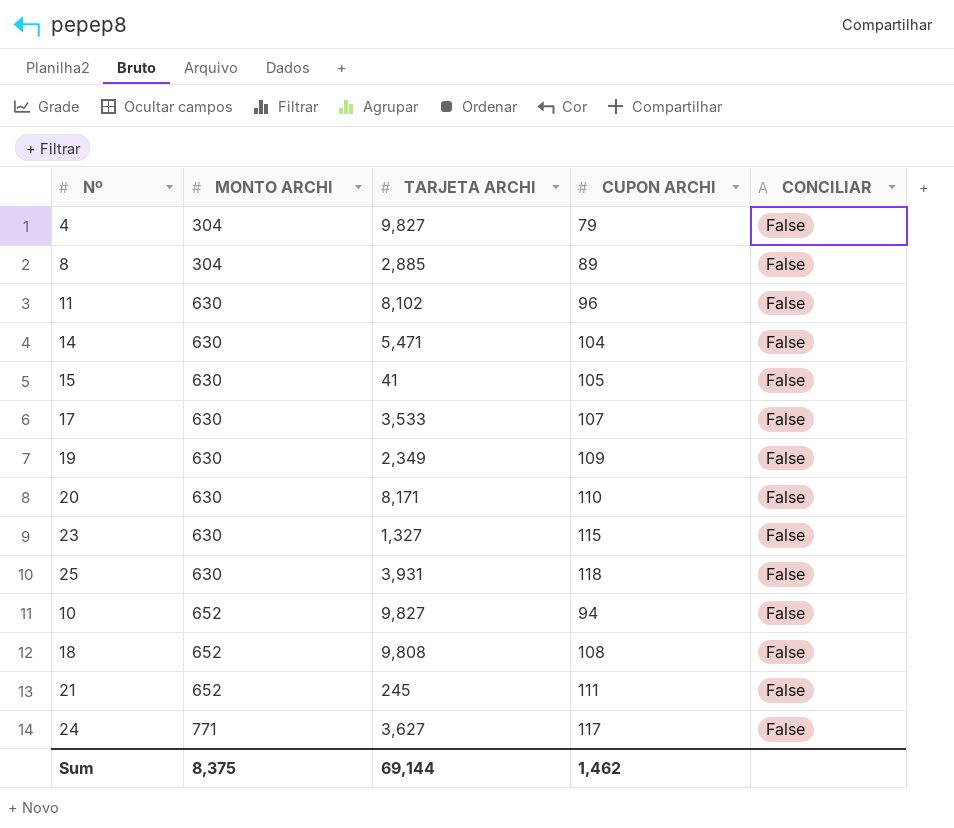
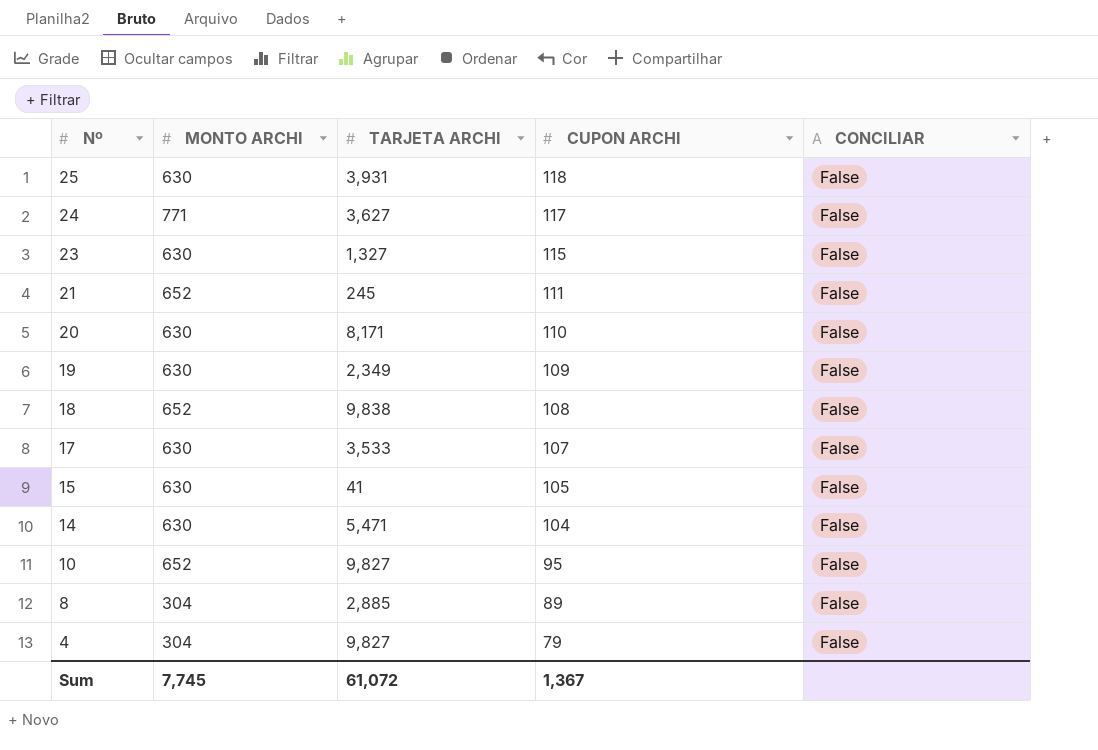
row order: MONTO ARCHI ascending -> Nº descending
row 11: 630 | 8,102 | 96 | False -> none
18 | TARJETA ARCHI: 9,808 -> 9,838
10 | CUPON ARCHI: 94 -> 95
Sum | MONTO ARCHI: 8,375 -> 7,745
Sum | TARJETA ARCHI: 69,144 -> 61,072
Sum | CUPON ARCHI: 1,462 -> 1,367

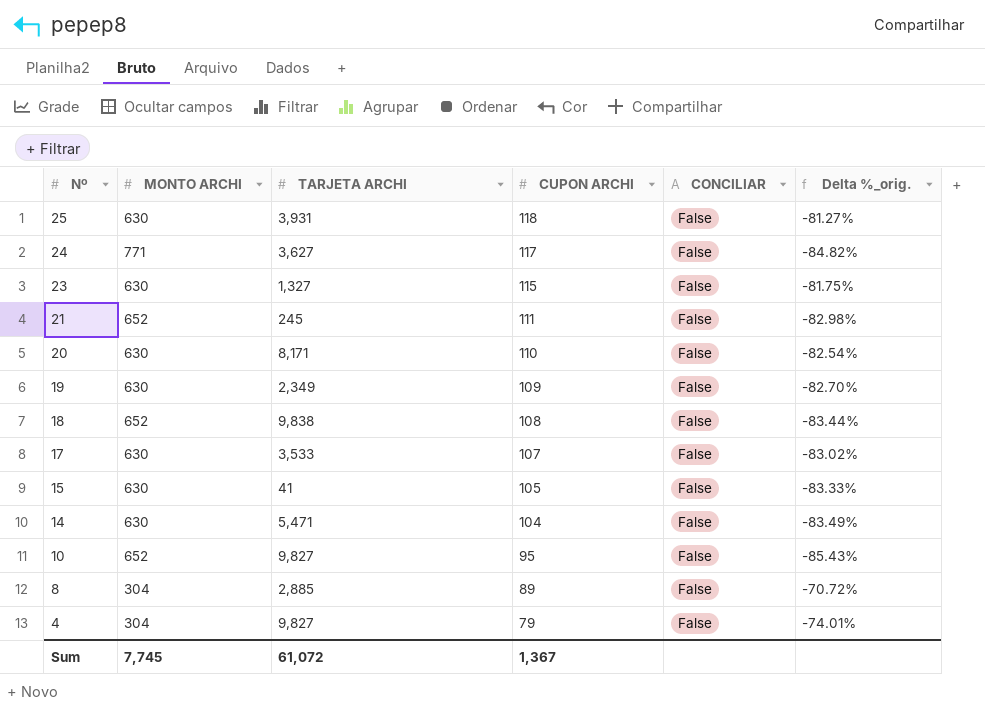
column Delta %_orig. | formula: none -> ([CUPON ARCHI] - [MONTO ARCHI]) / [MONTO ARCHI]

